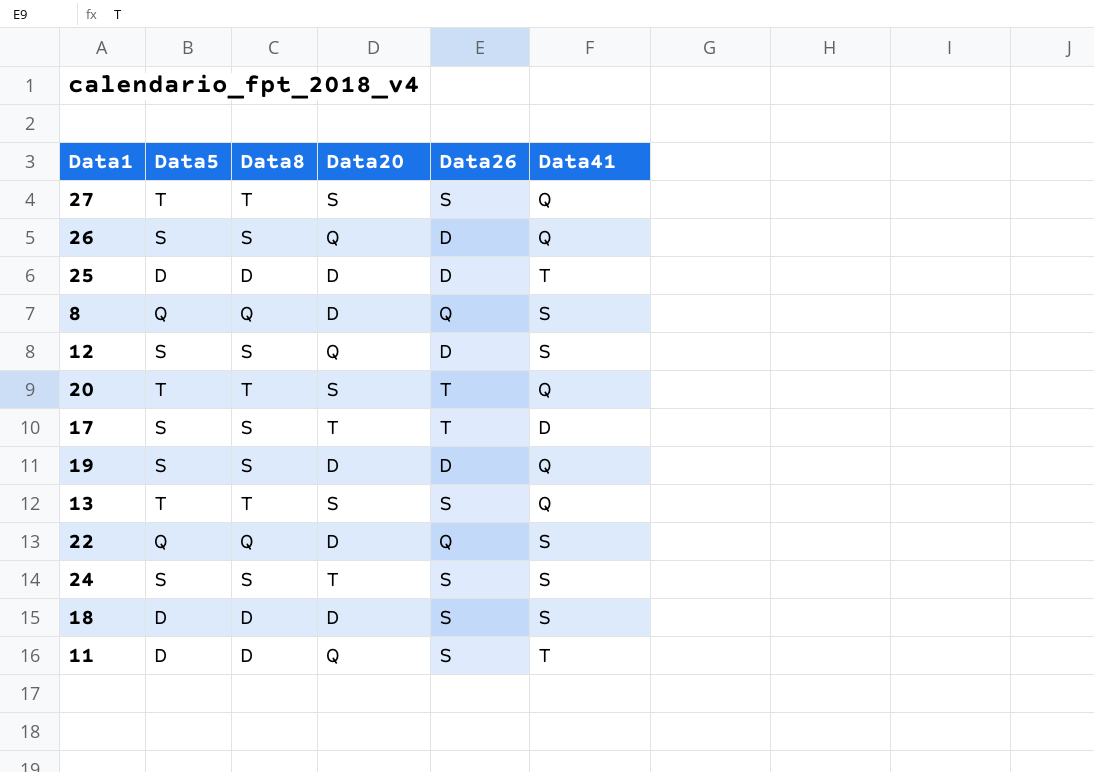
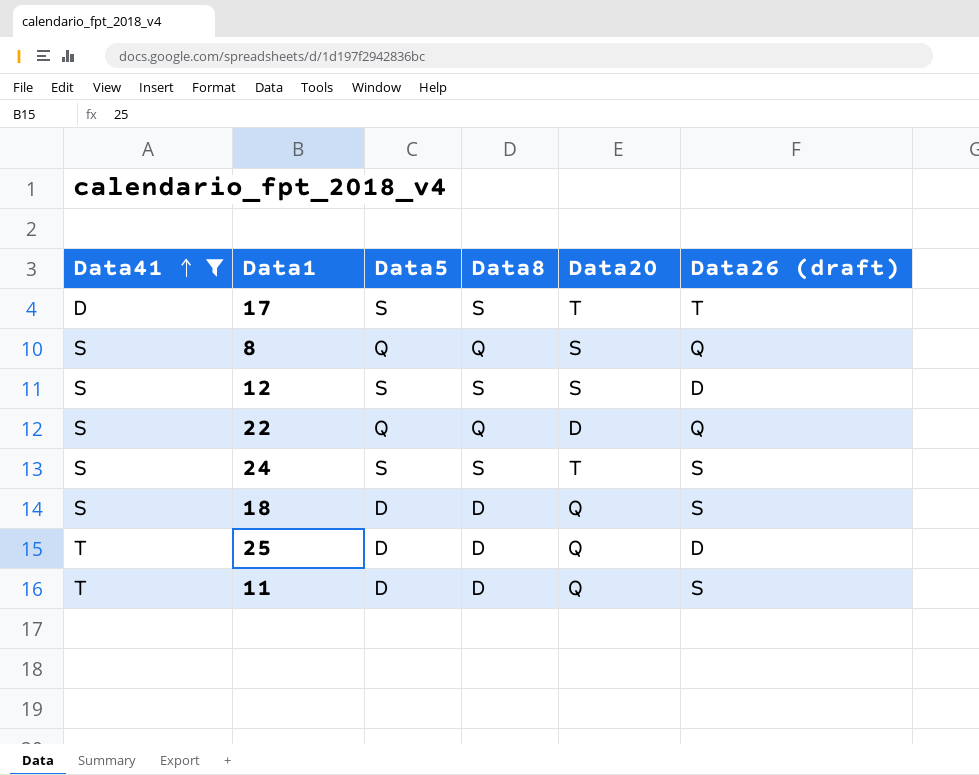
filter: none -> Data41 != Q
row order: none -> Data41 ascending
column Data41 | position: 6 -> 1
column name: Data26 -> Data26 (draft)
8 | Data20: D -> S
12 | Data20: Q -> S
18 | Data20: D -> Q
25 | Data20: D -> Q

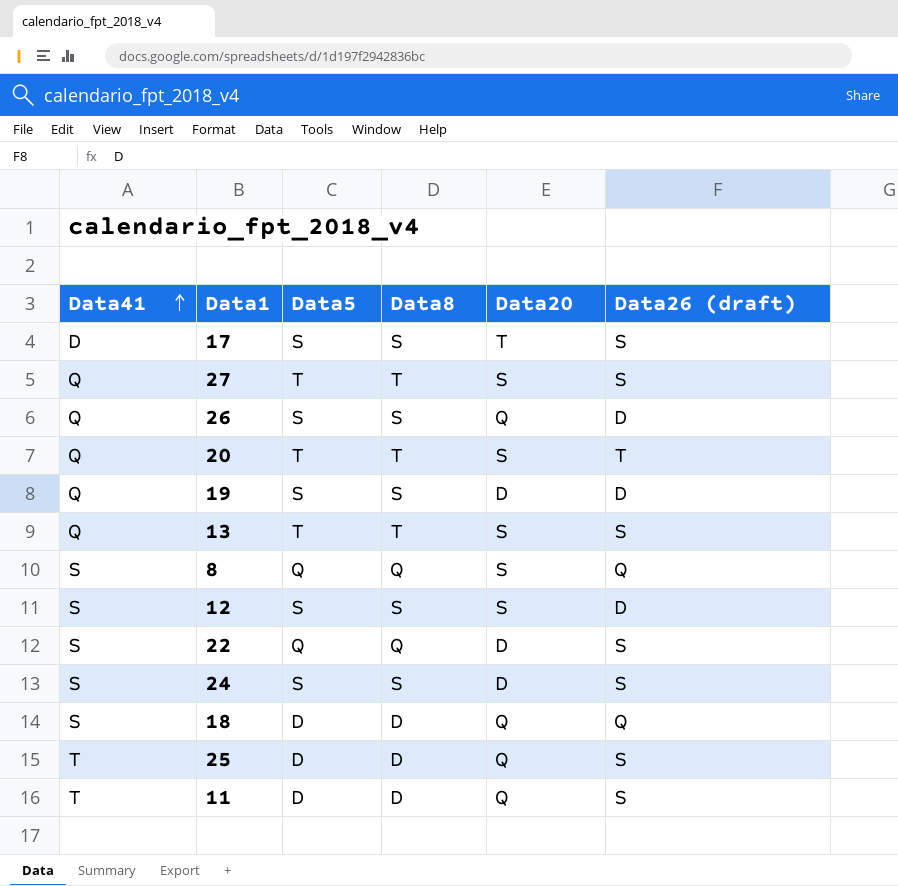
filter: Data41 != Q -> none
17 | Data26 (draft): T -> S
22 | Data26 (draft): Q -> S
24 | Data20: T -> D
18 | Data26 (draft): S -> Q
25 | Data26 (draft): D -> S

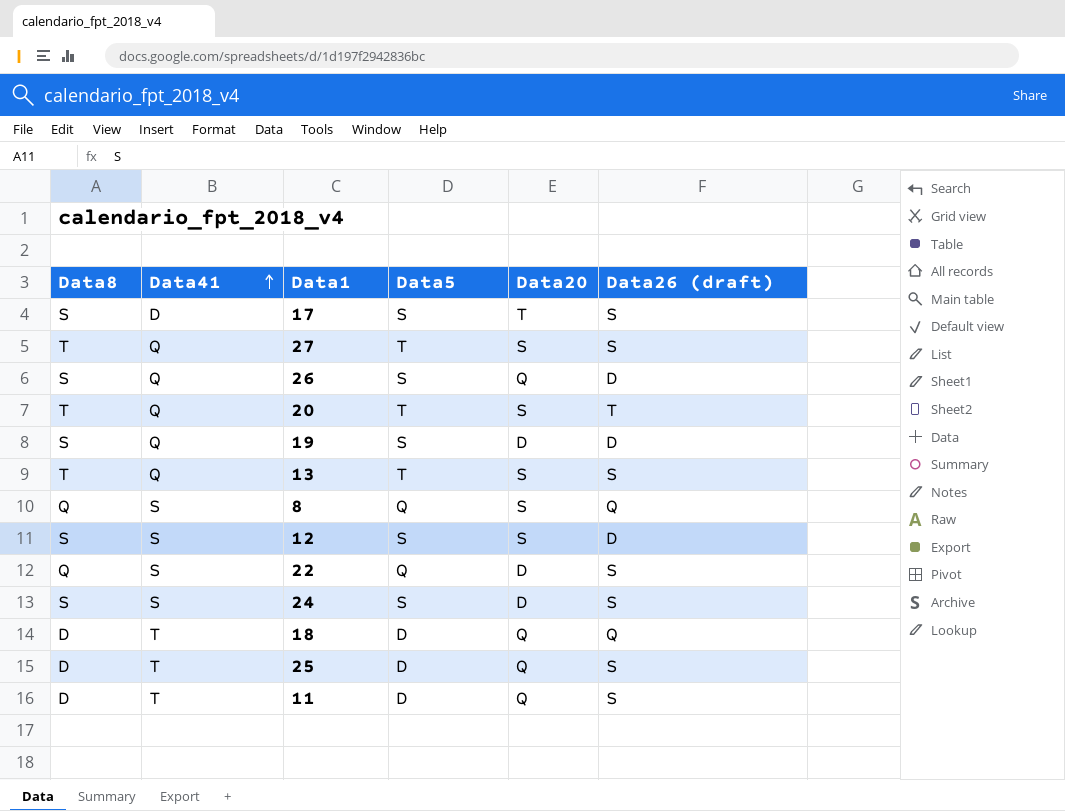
column Data8 | position: 4 -> 1
18 | Data41: S -> T

